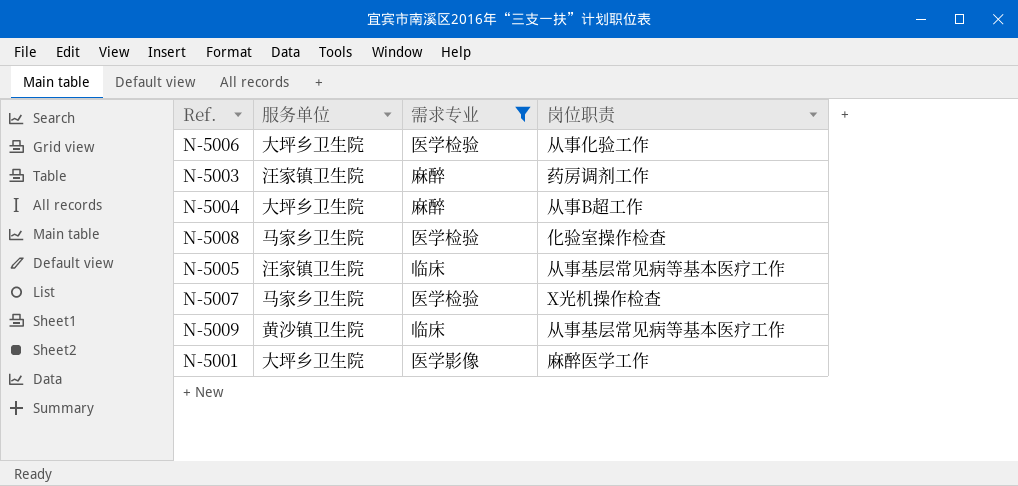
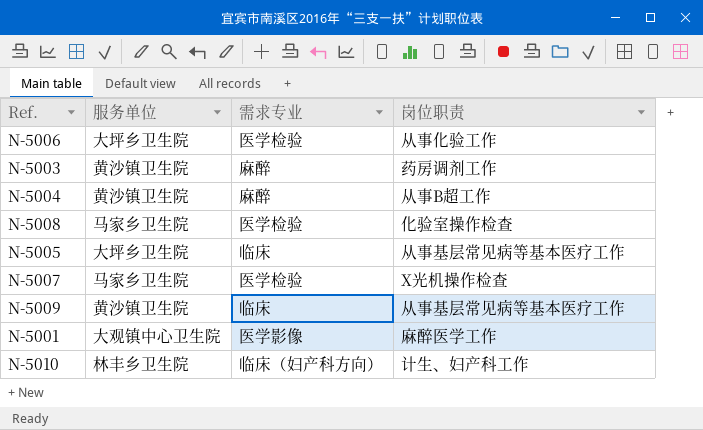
filter: 需求专业 != 临床（妇产科方向） -> none
N-5003 | 服务单位: 汪家镇卫生院 -> 黄沙镇卫生院
N-5004 | 服务单位: 大坪乡卫生院 -> 黄沙镇卫生院
N-5005 | 服务单位: 汪家镇卫生院 -> 大坪乡卫生院
N-5001 | 服务单位: 大坪乡卫生院 -> 大观镇中心卫生院

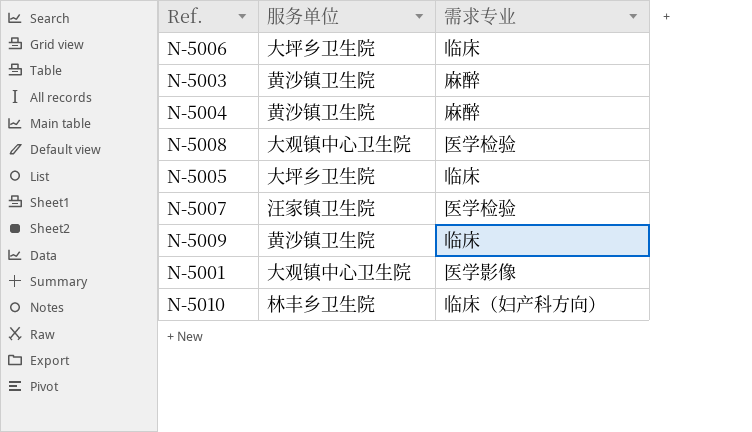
column 岗位职责 | position: 4 -> none
N-5006 | 需求专业: 医学检验 -> 临床
N-5008 | 服务单位: 马家乡卫生院 -> 大观镇中心卫生院
N-5007 | 服务单位: 马家乡卫生院 -> 汪家镇卫生院

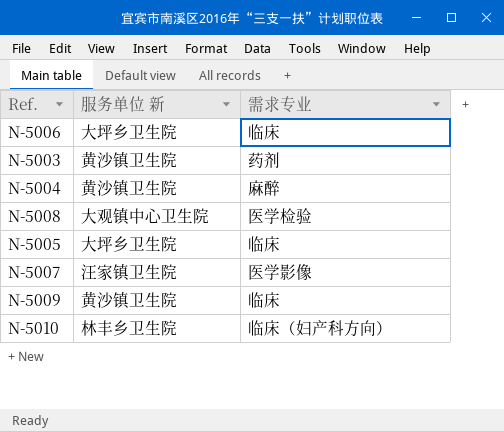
column name: 服务单位 -> 服务单位 新
row N-5001: 大观镇中心卫生院 | 医学影像 -> none
N-5003 | 需求专业: 麻醉 -> 药剂
N-5007 | 需求专业: 医学检验 -> 医学影像

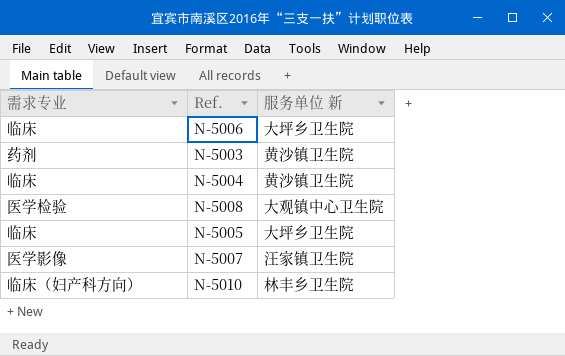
column 需求专业 | position: 3 -> 1
row N-5009: 黄沙镇卫生院 | 临床 -> none
N-5004 | 需求专业: 麻醉 -> 临床

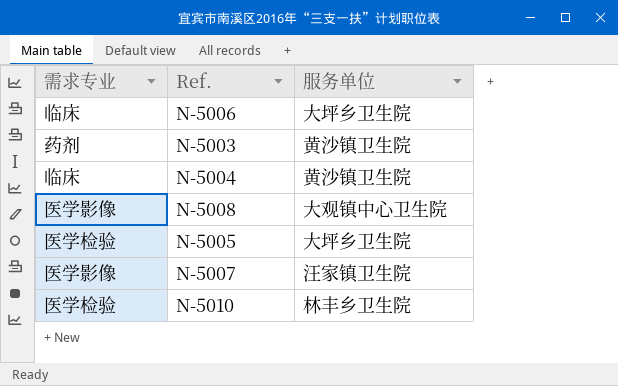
column name: 服务单位 新 -> 服务单位
N-5008 | 需求专业: 医学检验 -> 医学影像
N-5005 | 需求专业: 临床 -> 医学检验
N-5010 | 需求专业: 临床（妇产科方向） -> 医学检验

